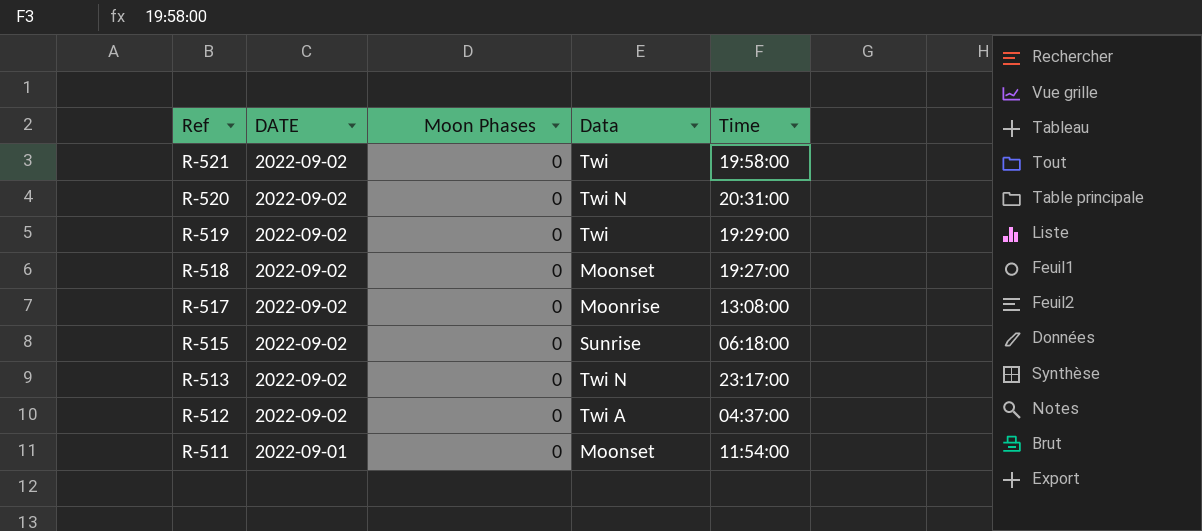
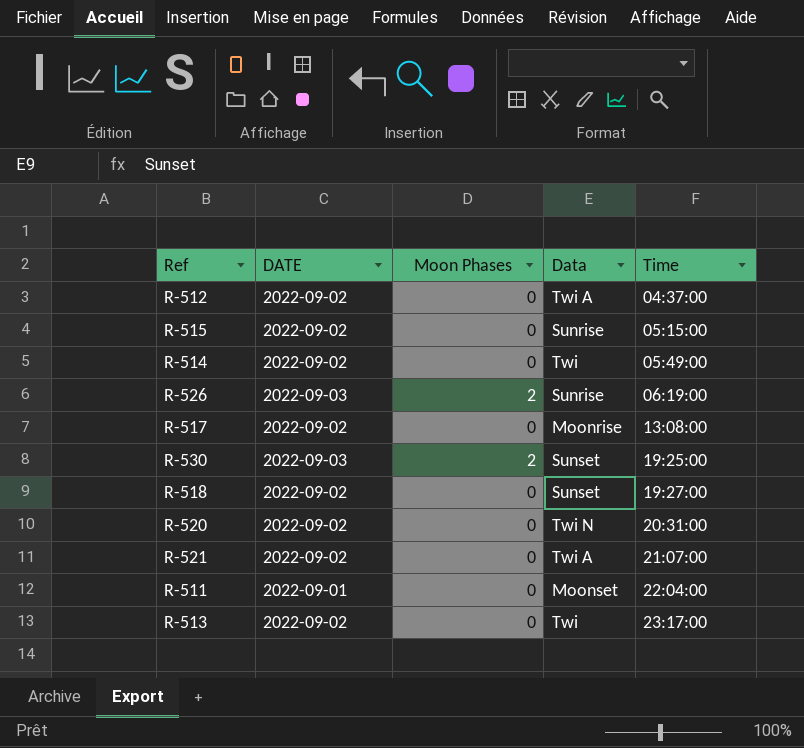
row order: Ref descending -> Time ascending
row R-519: 2022-09-02 | 0 | Twi | 19:29:00 -> none
R-515 | Time: 06:18:00 -> 05:15:00
row R-514: none -> 2022-09-02 | 0 | Twi | 05:49:00
row R-526: none -> 2022-09-03 | 2 | Sunrise | 06:19:00
row R-530: none -> 2022-09-03 | 2 | Sunset | 19:25:00
R-518 | Data: Moonset -> Sunset
R-521 | Data: Twi -> Twi A
R-521 | Time: 19:58:00 -> 21:07:00
R-511 | Time: 11:54:00 -> 22:04:00
R-513 | Data: Twi N -> Twi

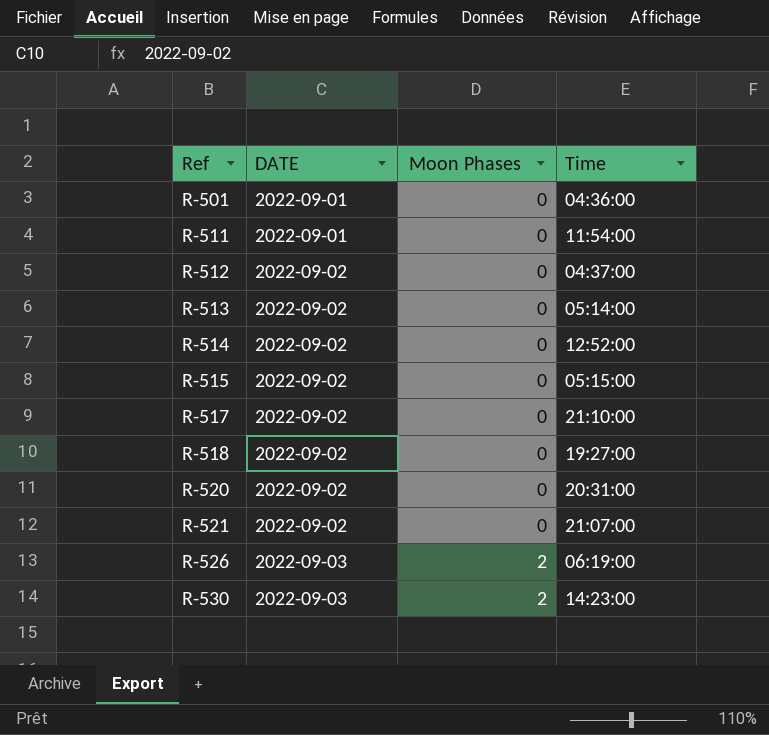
row order: Time ascending -> Ref ascending
column Data | position: 4 -> none
row R-501: none -> 2022-09-01 | 0 | 04:36:00
R-511 | Time: 22:04:00 -> 11:54:00
R-513 | Time: 23:17:00 -> 05:14:00
R-514 | Time: 05:49:00 -> 12:52:00
R-517 | Time: 13:08:00 -> 21:10:00
R-530 | Time: 19:25:00 -> 14:23:00

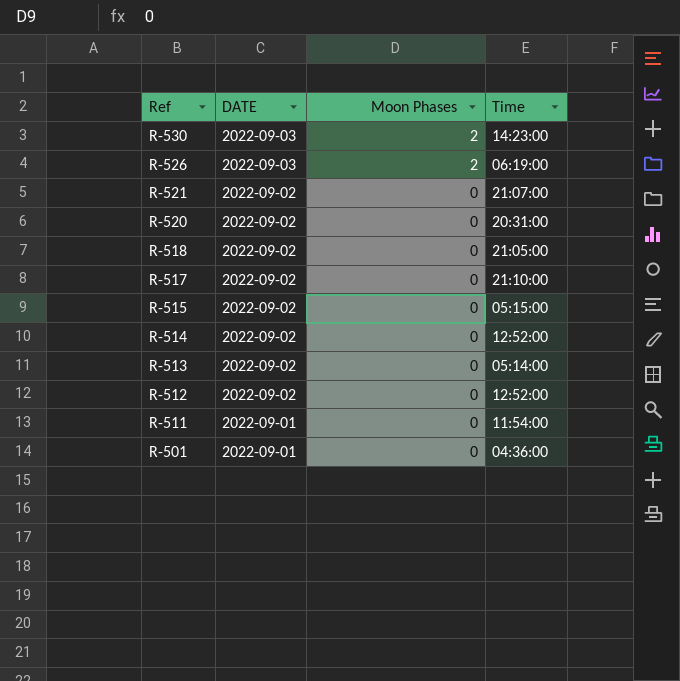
row order: Ref ascending -> Ref descending
R-518 | Time: 19:27:00 -> 21:05:00
R-512 | Time: 04:37:00 -> 12:52:00

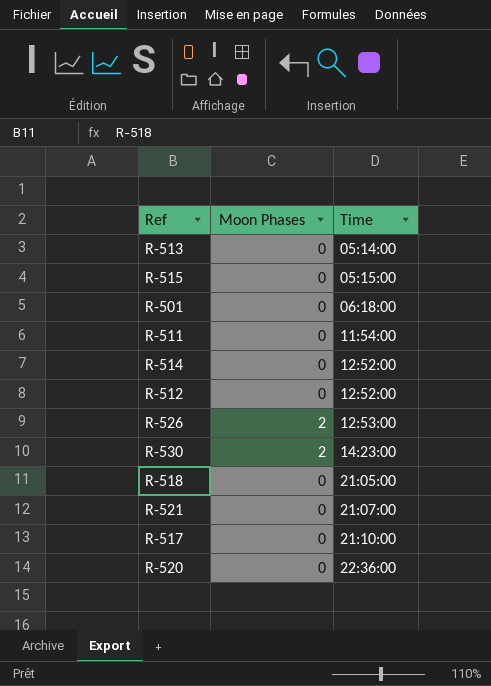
row order: Ref descending -> Time ascending
column DATE | position: 2 -> none
R-501 | Time: 04:36:00 -> 06:18:00
R-526 | Time: 06:19:00 -> 12:53:00
R-520 | Time: 20:31:00 -> 22:36:00

